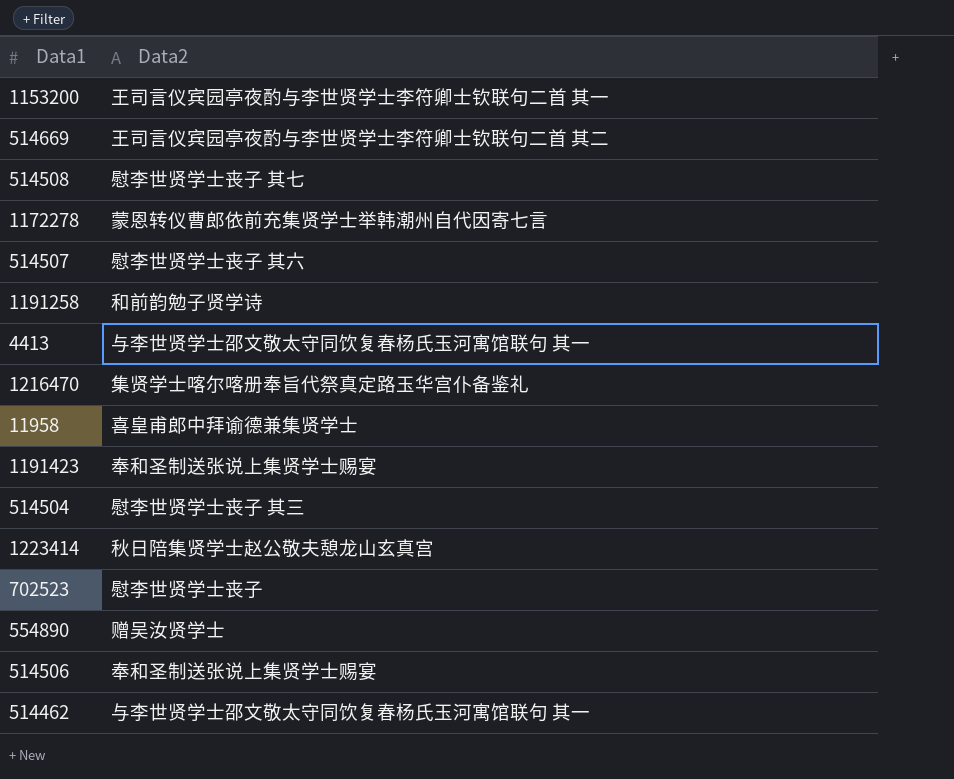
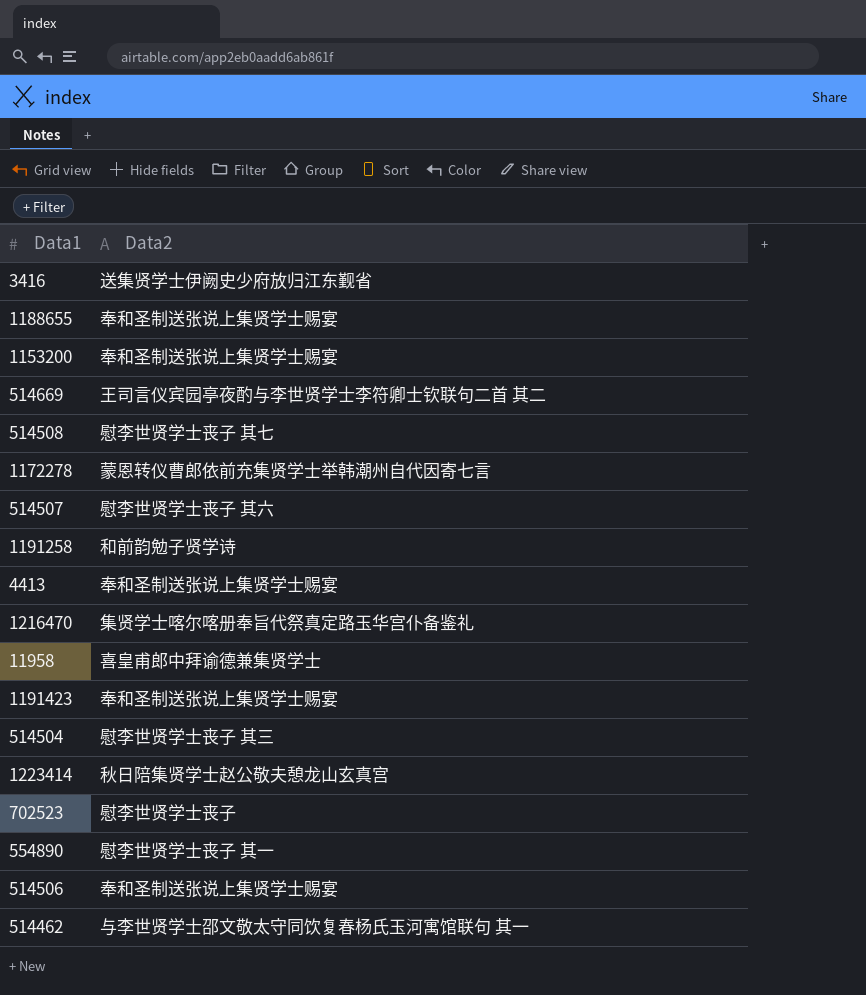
row 3416: none -> 送集贤学士伊阙史少府放归江东觐省
row 1188655: none -> 奉和圣制送张说上集贤学士赐宴
1153200 | Data2: 王司言仪宾园亭夜酌与李世贤学士李符卿士钦联句二首 其一 -> 奉和圣制送张说上集贤学士赐宴
4413 | Data2: 与李世贤学士邵文敬太守同饮复春杨氏玉河寓馆联句 其一 -> 奉和圣制送张说上集贤学士赐宴
554890 | Data2: 赠吴汝贤学士 -> 慰李世贤学士丧子 其一

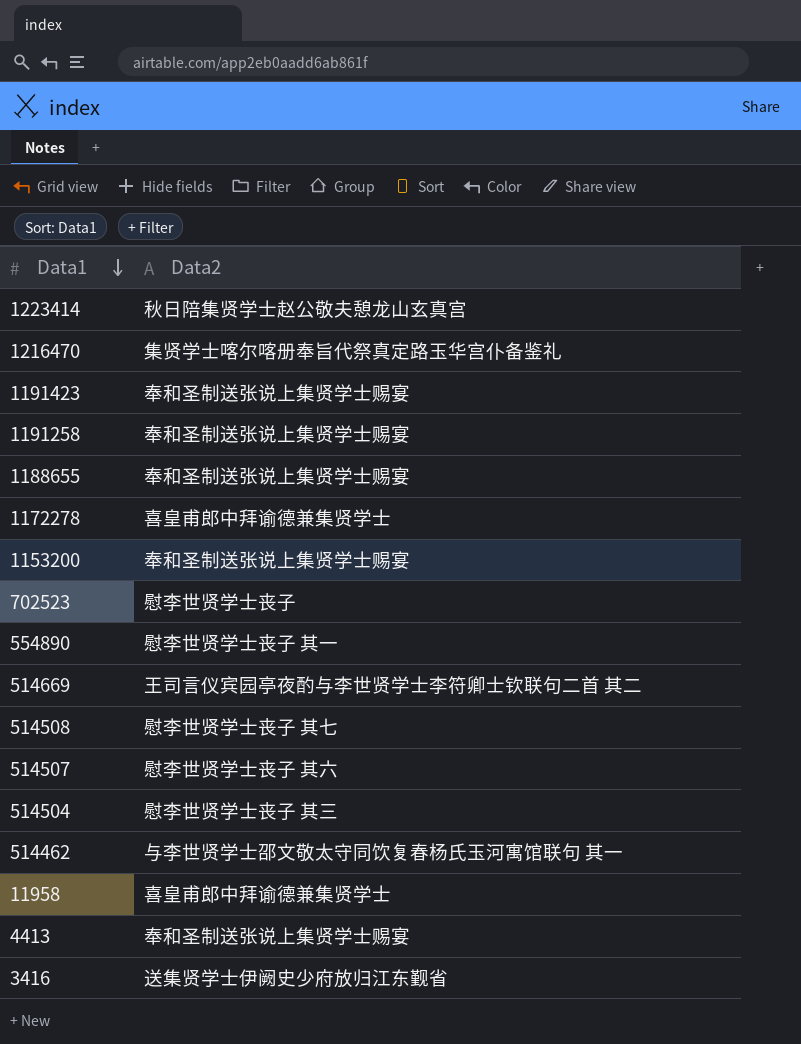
row order: none -> Data1 descending
row 514506: 奉和圣制送张说上集贤学士赐宴 -> none
1191258 | Data2: 和前韵勉子贤学诗 -> 奉和圣制送张说上集贤学士赐宴
1172278 | Data2: 蒙恩转仪曹郎依前充集贤学士举韩潮州自代因寄七言 -> 喜皇甫郎中拜谕德兼集贤学士

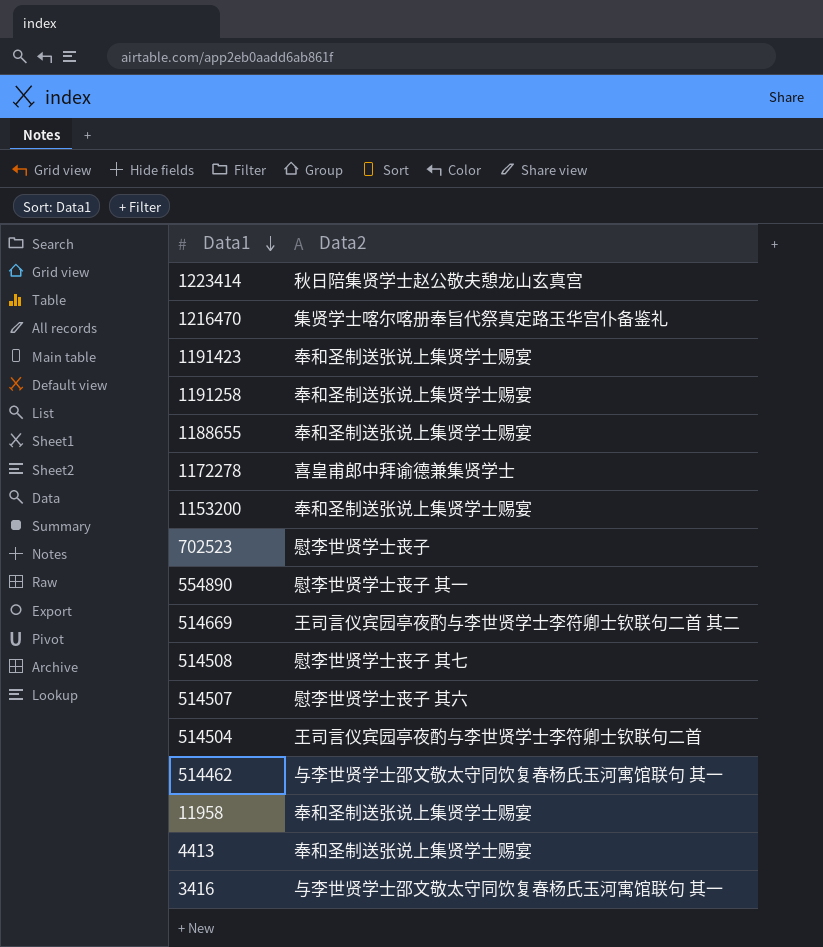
514504 | Data2: 慰李世贤学士丧子 其三 -> 王司言仪宾园亭夜酌与李世贤学士李符卿士钦联句二首
11958 | Data2: 喜皇甫郎中拜谕德兼集贤学士 -> 奉和圣制送张说上集贤学士赐宴
3416 | Data2: 送集贤学士伊阙史少府放归江东觐省 -> 与李世贤学士邵文敬太守同饮复春杨氏玉河寓馆联句 其一

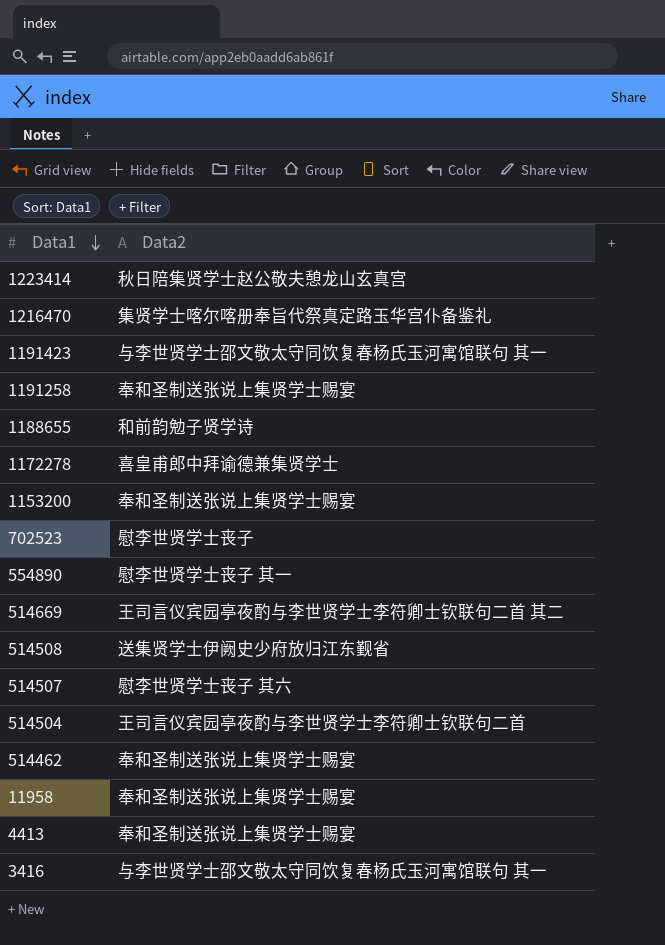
1191423 | Data2: 奉和圣制送张说上集贤学士赐宴 -> 与李世贤学士邵文敬太守同饮复春杨氏玉河寓馆联句 其一
1188655 | Data2: 奉和圣制送张说上集贤学士赐宴 -> 和前韵勉子贤学诗
514508 | Data2: 慰李世贤学士丧子 其七 -> 送集贤学士伊阙史少府放归江东觐省
514462 | Data2: 与李世贤学士邵文敬太守同饮复春杨氏玉河寓馆联句 其一 -> 奉和圣制送张说上集贤学士赐宴

